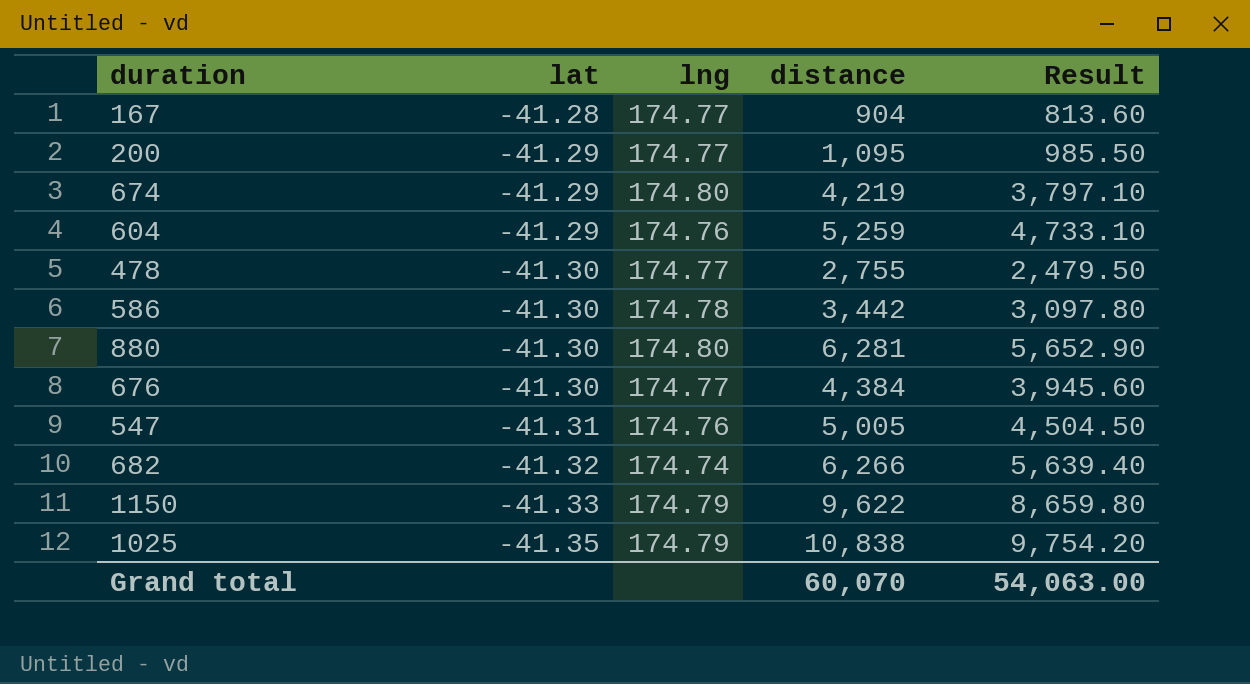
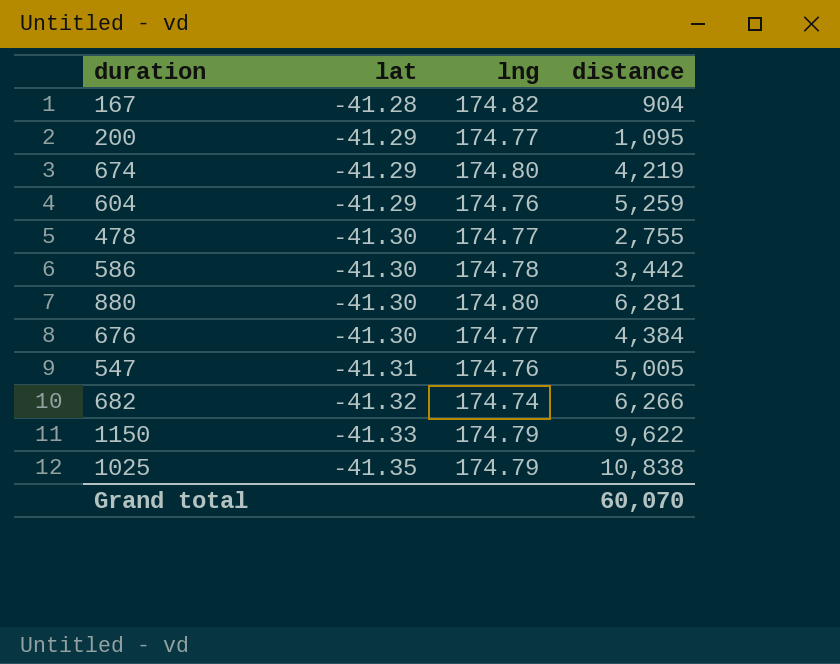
column Result | formula: [distance] * 0.9 -> none
167 | lng: 174.77 -> 174.82

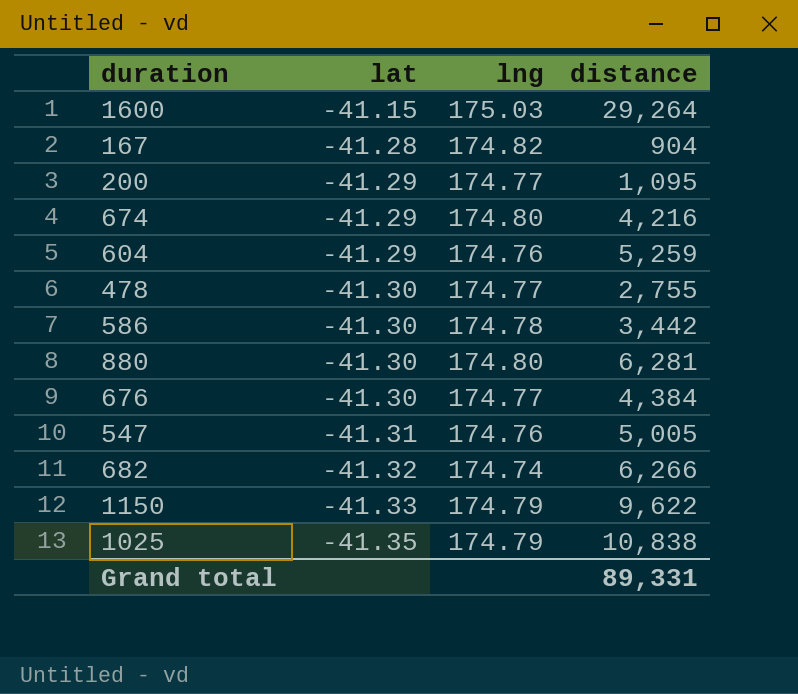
row 1600: none -> -41.15 | 175.03 | 29,264
674 | distance: 4,219 -> 4,216
Grand total | distance: 60,070 -> 89,331

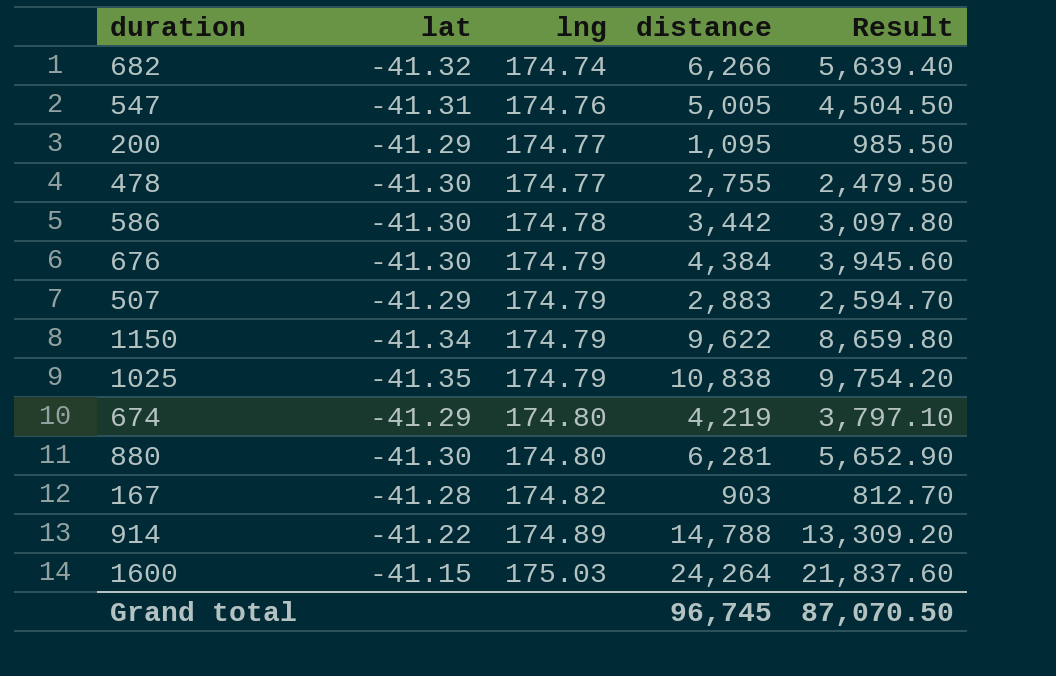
row order: lat descending -> lng ascending
column Result | formula: none -> [distance] * 0.9
row 604: -41.29 | 174.76 | 5,259 -> none
676 | lng: 174.77 -> 174.79
row 507: none -> -41.29 | 174.79 | 2,883 | 2,594.70
1150 | lat: -41.33 -> -41.34
674 | distance: 4,216 -> 4,219
167 | distance: 904 -> 903
row 914: none -> -41.22 | 174.89 | 14,788 | 13,309.20
1600 | distance: 29,264 -> 24,264
Grand total | distance: 89,331 -> 96,745

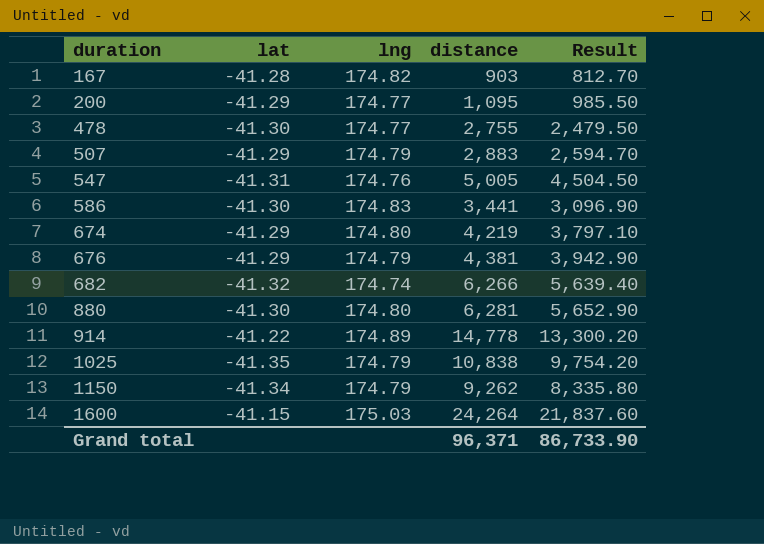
row order: lng ascending -> duration ascending
586 | lng: 174.78 -> 174.83
586 | distance: 3,442 -> 3,441
586 | Result: 3,097.80 -> 3,096.90
676 | lat: -41.30 -> -41.29
676 | distance: 4,384 -> 4,381
676 | Result: 3,945.60 -> 3,942.90
914 | distance: 14,788 -> 14,778
914 | Result: 13,309.20 -> 13,300.20
1150 | distance: 9,622 -> 9,262
1150 | Result: 8,659.80 -> 8,335.80
Grand total | distance: 96,745 -> 96,371
Grand total | Result: 87,070.50 -> 86,733.90

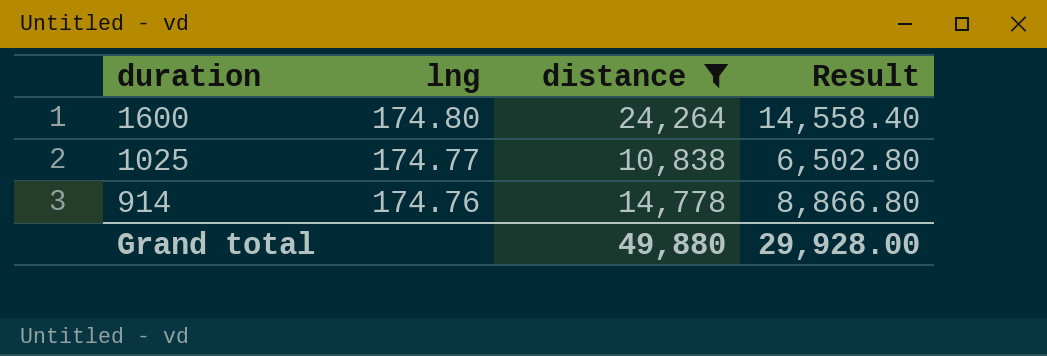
filter: none -> distance >= 10,838
row order: duration ascending -> duration descending
column lat | position: 2 -> none
column Result | formula: [distance] * 0.9 -> [distance] * 0.6
1600 | lng: 175.03 -> 174.80
1025 | lng: 174.79 -> 174.77
914 | lng: 174.89 -> 174.76
Grand total | distance: 96,371 -> 49,880
Grand total | Result: 86,733.90 -> 29,928.00

